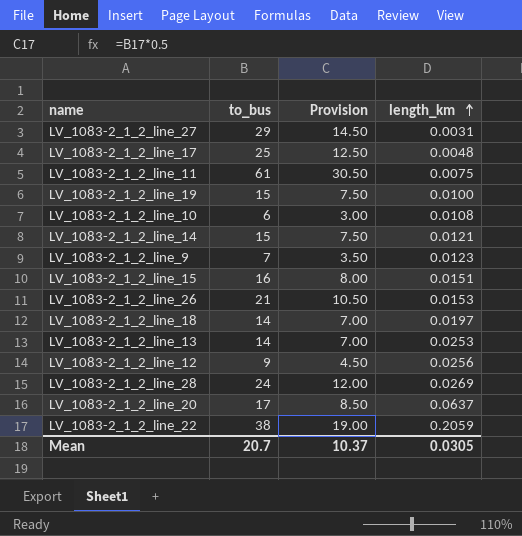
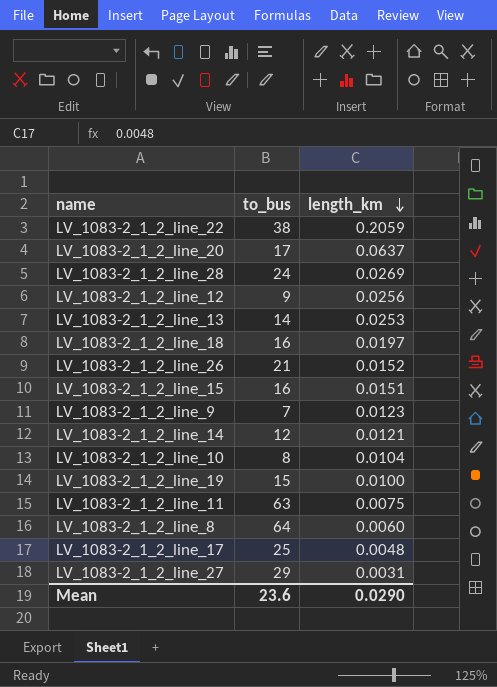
row order: length_km ascending -> length_km descending
column Provision | formula: [to_bus] * 0.5 -> none
LV_1083-2_1_2_line_18 | to_bus: 14 -> 16
LV_1083-2_1_2_line_26 | length_km: 0.0153 -> 0.0152
LV_1083-2_1_2_line_14 | to_bus: 15 -> 12
LV_1083-2_1_2_line_10 | to_bus: 6 -> 8
LV_1083-2_1_2_line_10 | length_km: 0.0108 -> 0.0104
LV_1083-2_1_2_line_11 | to_bus: 61 -> 63
row LV_1083-2_1_2_line_8: none -> 64 | 0.0060
Mean | to_bus: 20.7 -> 23.6
Mean | length_km: 0.0305 -> 0.0290

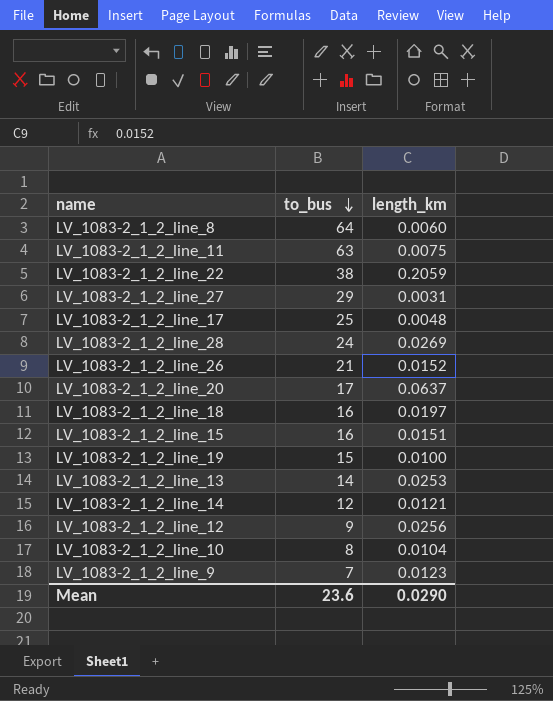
row order: length_km descending -> to_bus descending

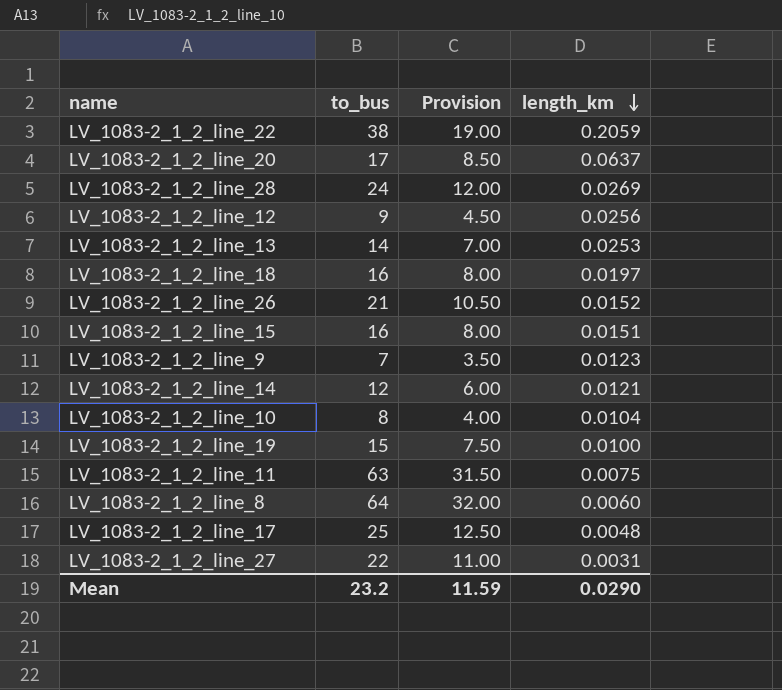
row order: to_bus descending -> length_km descending
column Provision | formula: none -> [to_bus] * 0.5
LV_1083-2_1_2_line_27 | to_bus: 29 -> 22
Mean | to_bus: 23.6 -> 23.2

